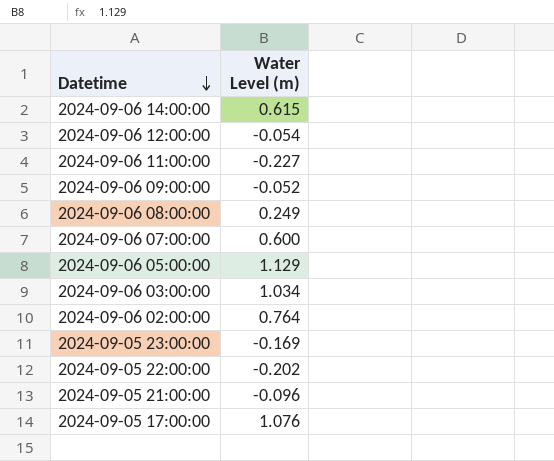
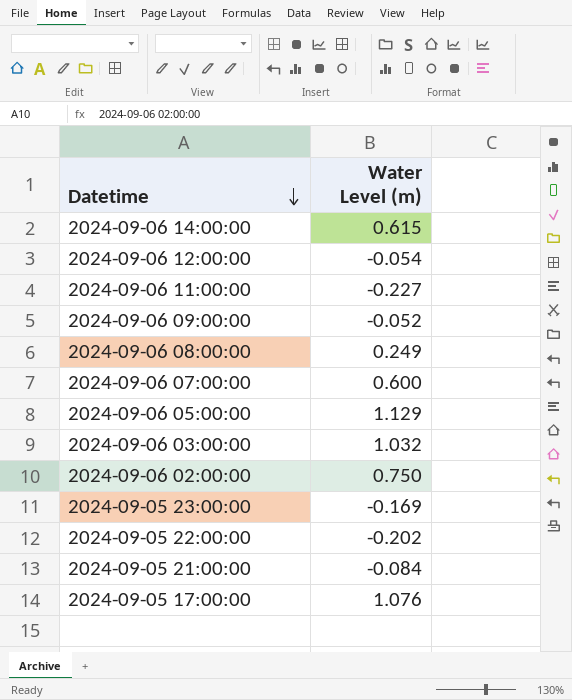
2024-09-06 03:00:00 | Water Level (m): 1.034 -> 1.032
2024-09-06 02:00:00 | Water Level (m): 0.764 -> 0.750
2024-09-05 21:00:00 | Water Level (m): -0.096 -> -0.084

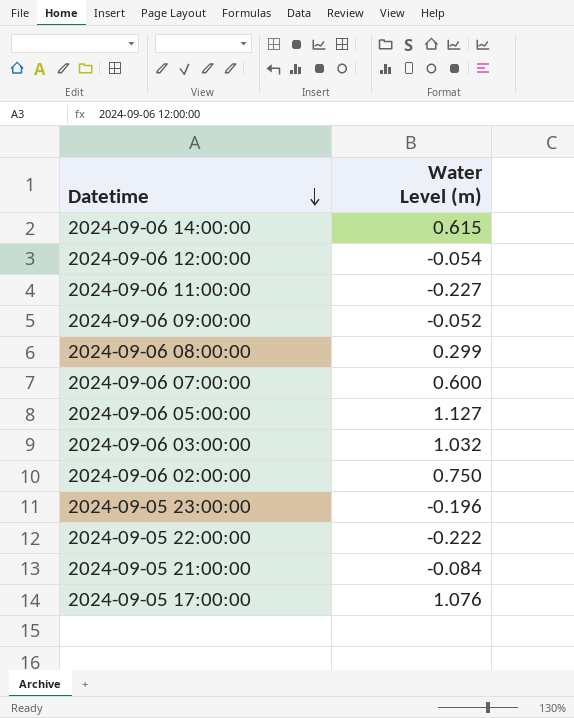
2024-09-06 08:00:00 | Water Level (m): 0.249 -> 0.299
2024-09-06 05:00:00 | Water Level (m): 1.129 -> 1.127
2024-09-05 23:00:00 | Water Level (m): -0.169 -> -0.196
2024-09-05 22:00:00 | Water Level (m): -0.202 -> -0.222

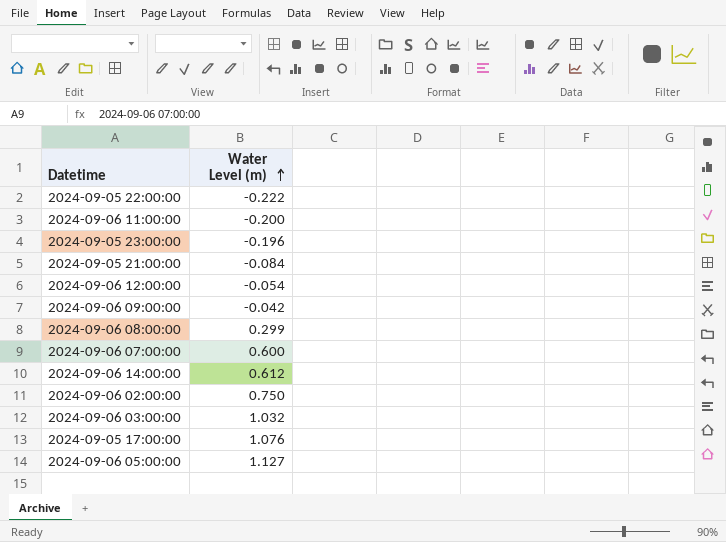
row order: Datetime descending -> Water Level (m) ascending
2024-09-06 11:00:00 | Water Level (m): -0.227 -> -0.200
2024-09-06 09:00:00 | Water Level (m): -0.052 -> -0.042
2024-09-06 14:00:00 | Water Level (m): 0.615 -> 0.612

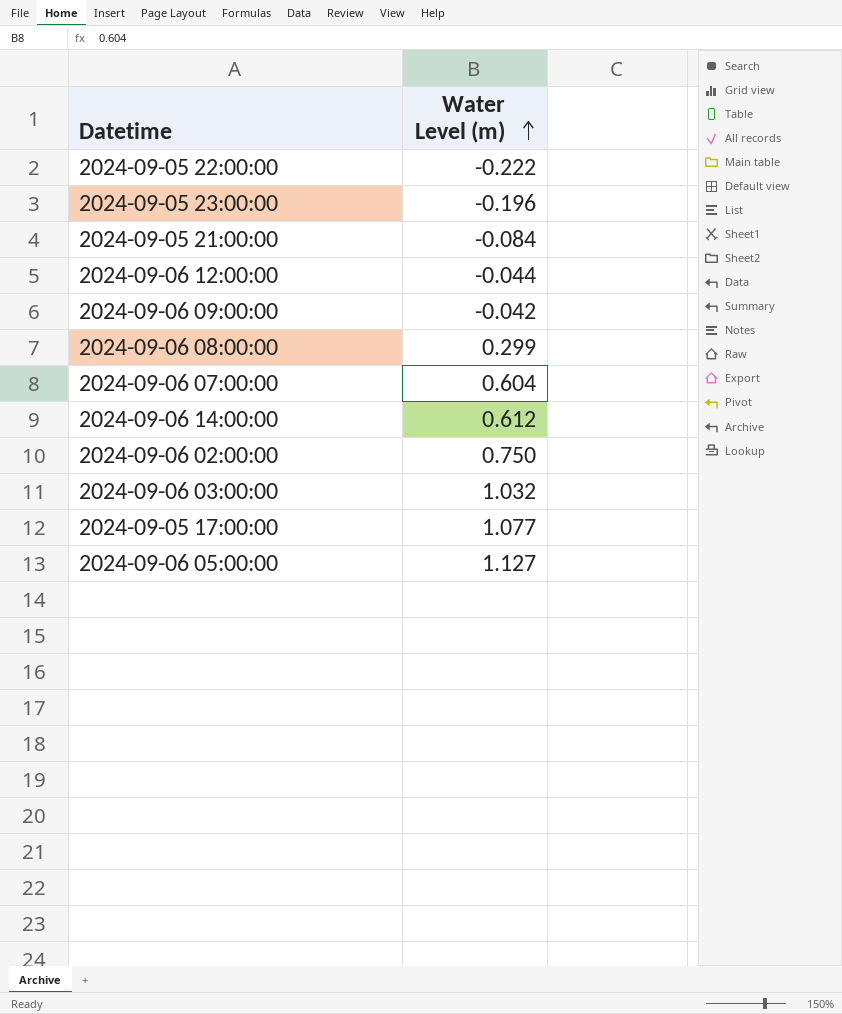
row 2024-09-06 11:00:00: -0.200 -> none
2024-09-06 12:00:00 | Water Level (m): -0.054 -> -0.044
2024-09-06 07:00:00 | Water Level (m): 0.600 -> 0.604
2024-09-05 17:00:00 | Water Level (m): 1.076 -> 1.077

